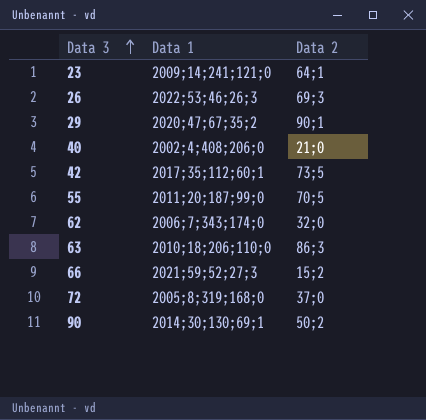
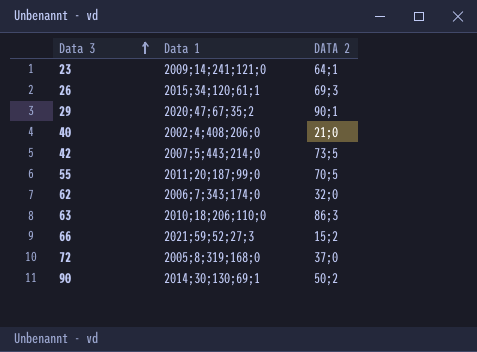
column name: Data 2 -> DATA 2
26 | Data 1: 2022;53;46;26;3 -> 2015;34;120;61;1
42 | Data 1: 2017;35;112;60;1 -> 2007;5;443;214;0

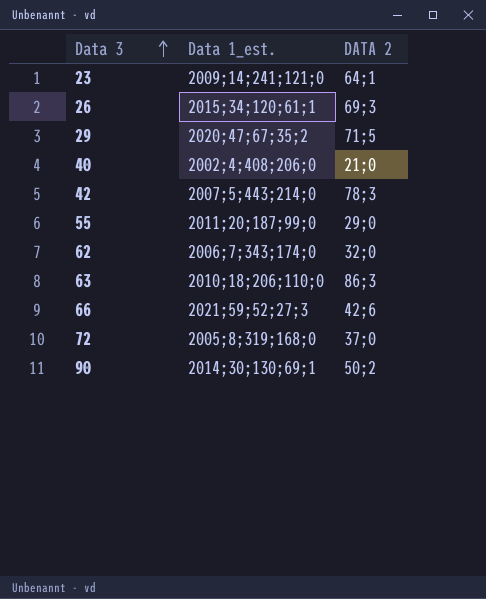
column name: Data 1 -> Data 1_est.
29 | DATA 2: 90;1 -> 71;5
42 | DATA 2: 73;5 -> 78;3
55 | DATA 2: 70;5 -> 29;0
66 | DATA 2: 15;2 -> 42;6

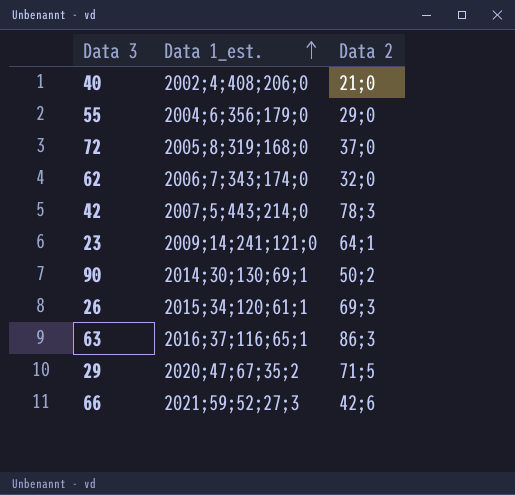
row order: Data 3 ascending -> Data 1_est. ascending
column name: DATA 2 -> Data 2
55 | Data 1_est.: 2011;20;187;99;0 -> 2004;6;356;179;0
63 | Data 1_est.: 2010;18;206;110;0 -> 2016;37;116;65;1

